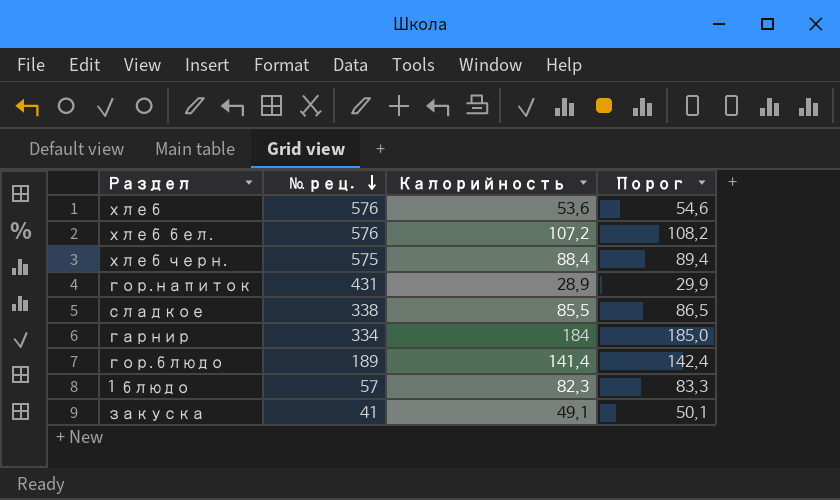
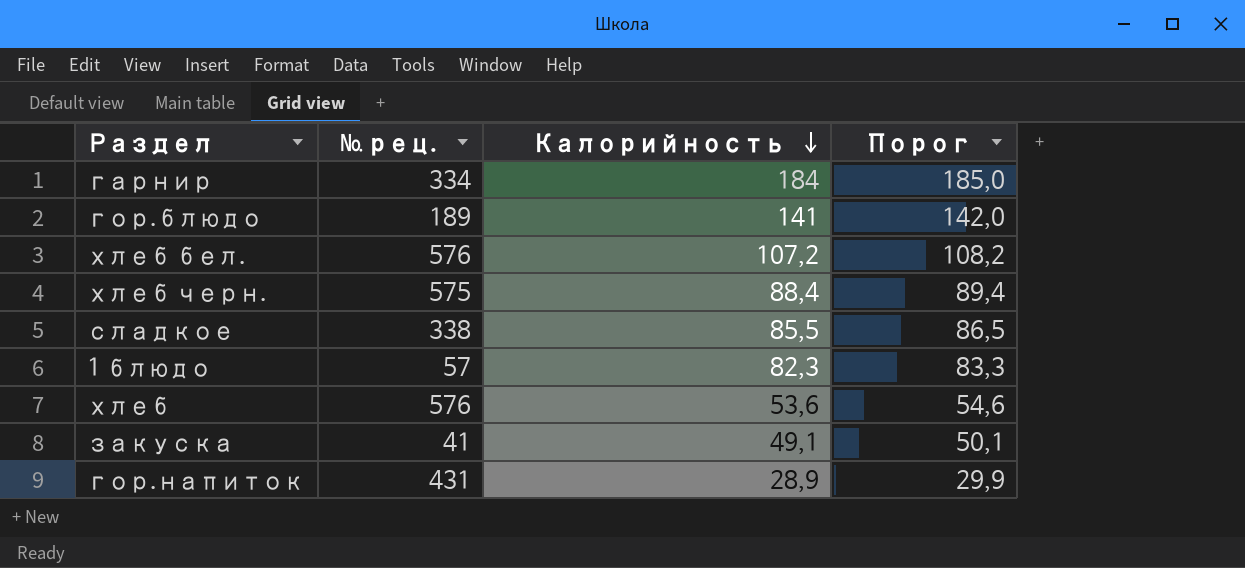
row order: № рец. descending -> Калорийность descending
гор.блюдо | Калорийность: 141,4 -> 141
гор.блюдо | Порог: 142,4 -> 142,0

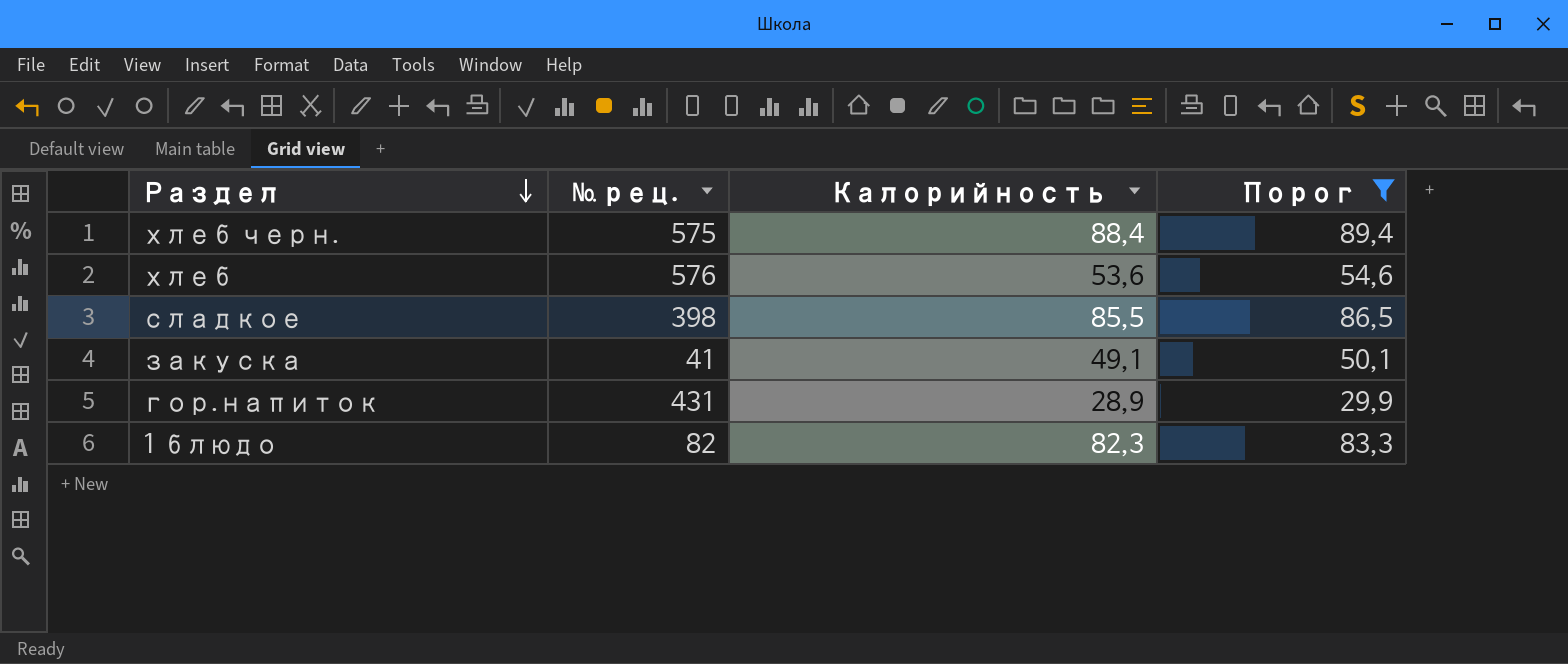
filter: none -> Порог <= 89,4
row order: Калорийность descending -> Раздел descending
сладкое | № рец.: 338 -> 398
1 блюдо | № рец.: 57 -> 82

